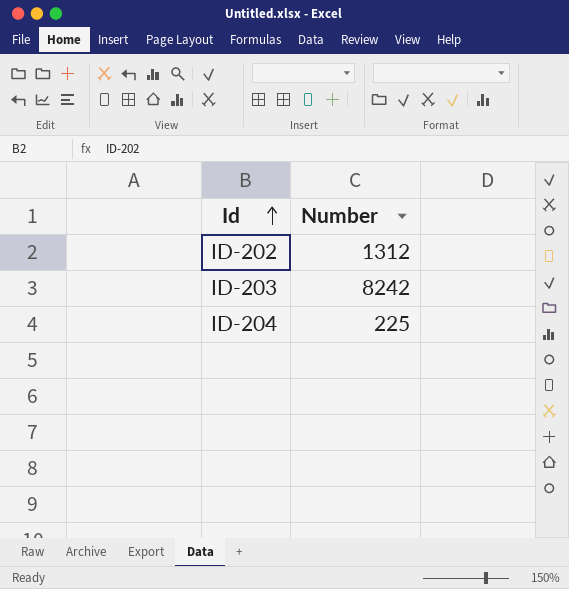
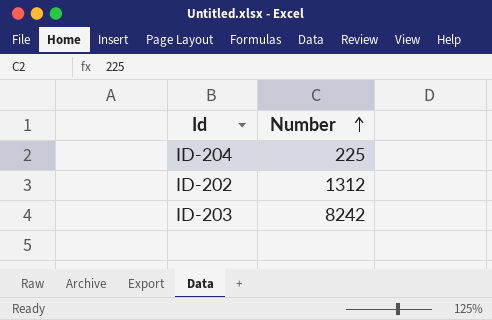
row order: Id ascending -> Number ascending

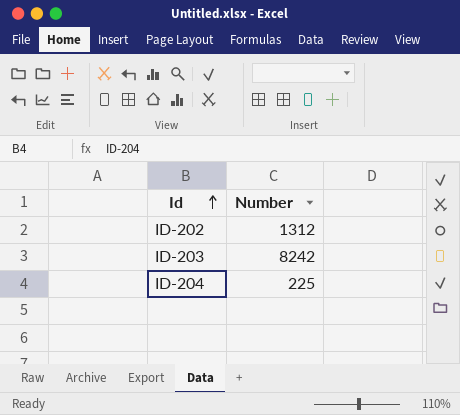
row order: Number ascending -> Id ascending

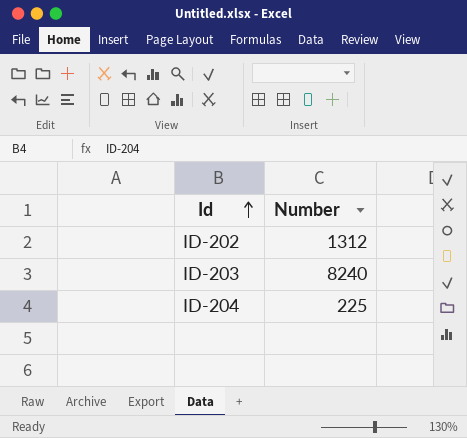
ID-203 | Number: 8242 -> 8240

